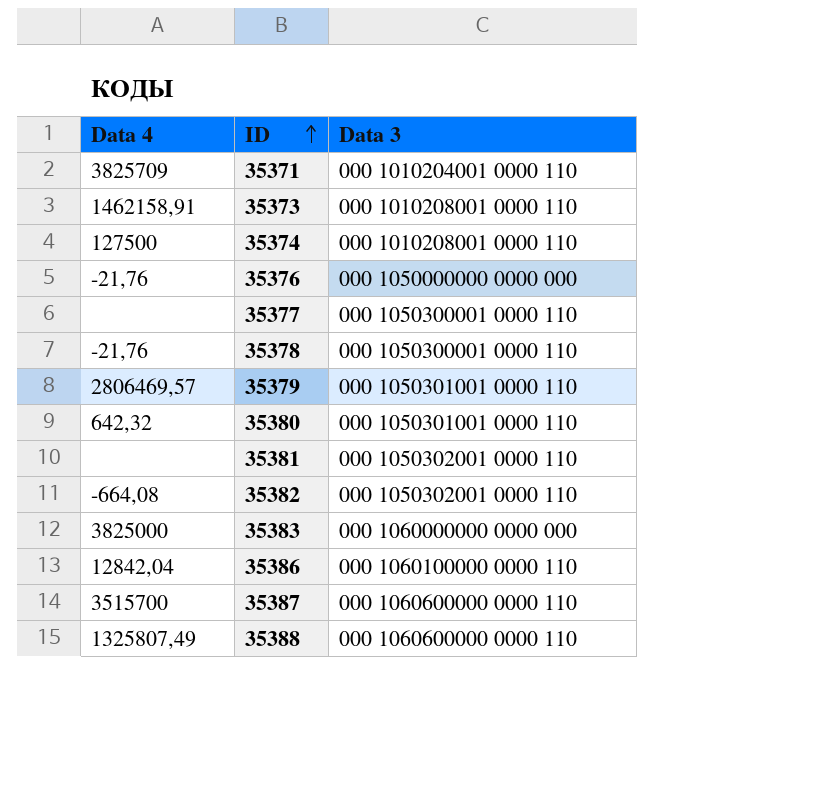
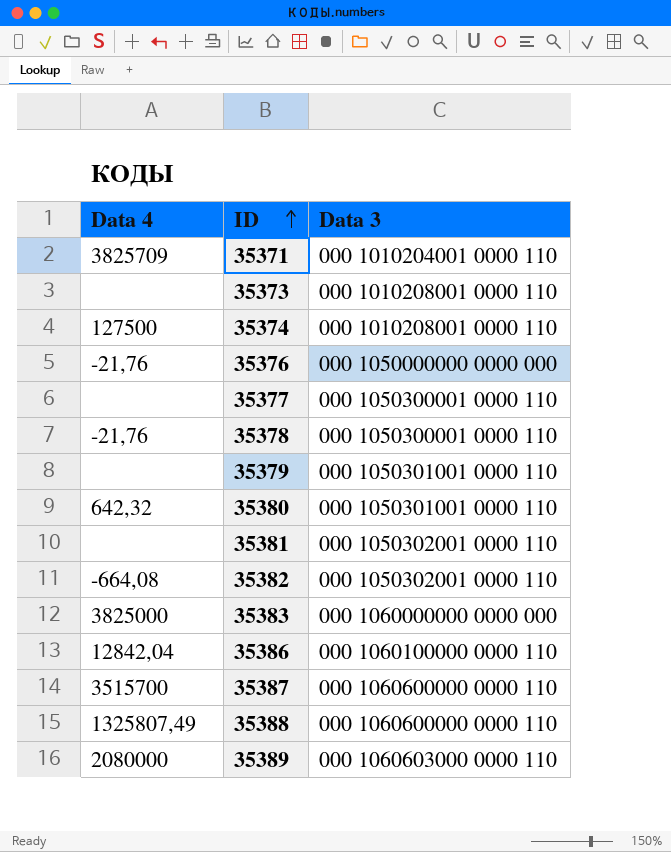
35373 | Data 4: 1462158,91 -> none
35379 | Data 4: 2806469,57 -> none
row 35389: none -> 2080000 | 000 1060603000 0000 110

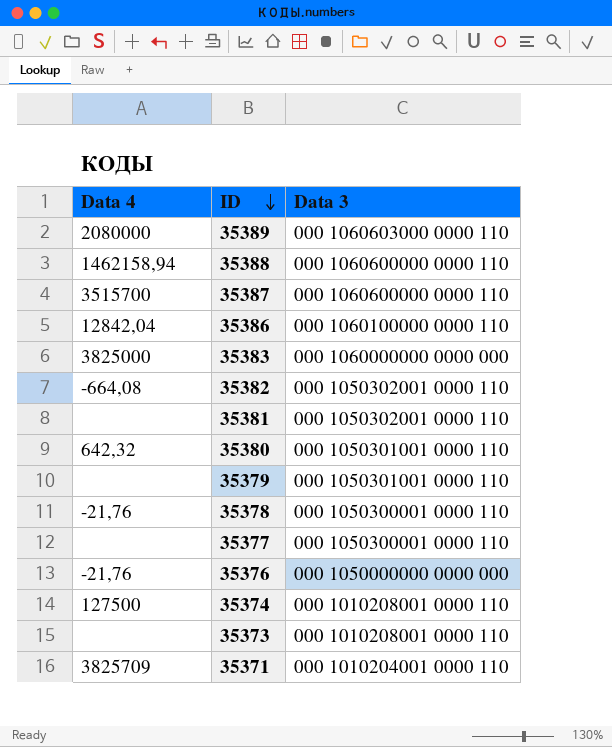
row order: ID ascending -> ID descending
35388 | Data 4: 1325807,49 -> 1462158,94

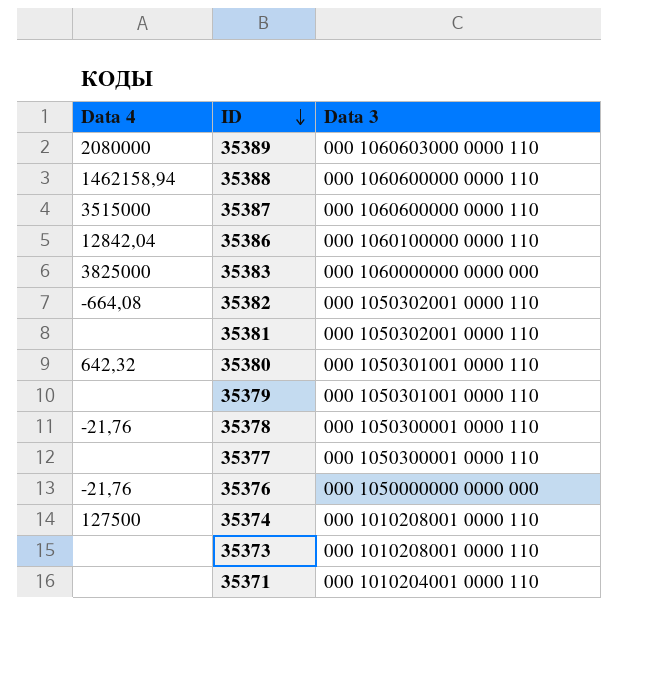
35387 | Data 4: 3515700 -> 3515000
35371 | Data 4: 3825709 -> none

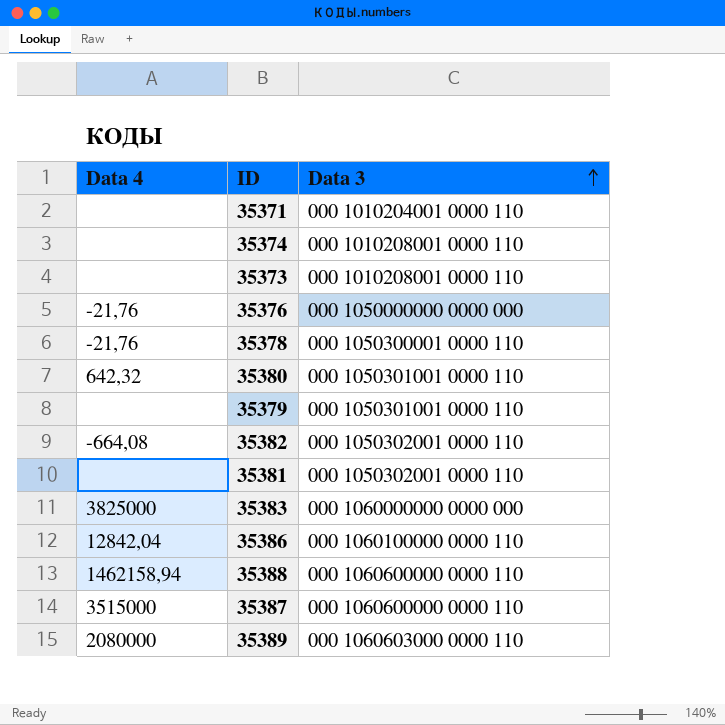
row order: ID descending -> Data 3 ascending
row 35377: none | 000 1050300001 0000 110 -> none
35374 | Data 4: 127500 -> none

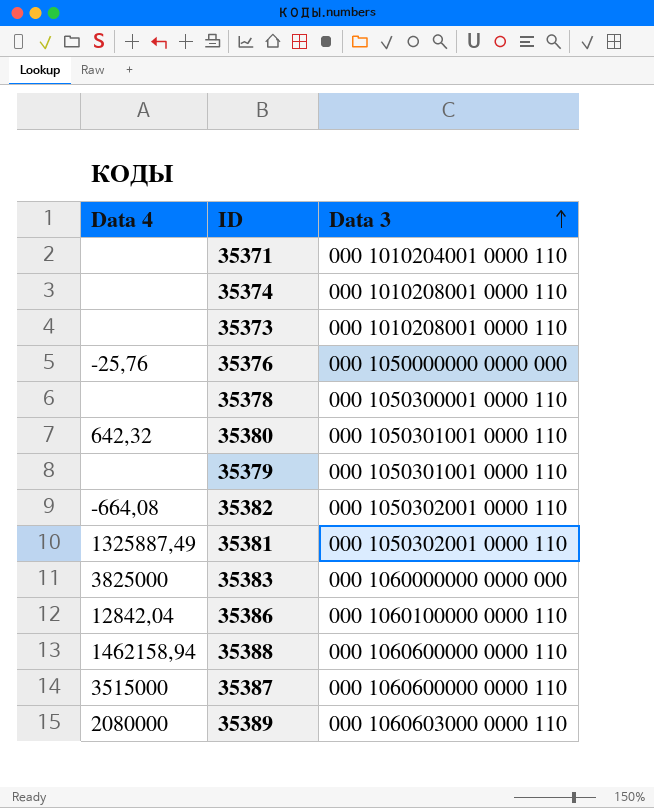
35376 | Data 4: -21,76 -> -25,76
35378 | Data 4: -21,76 -> none
35381 | Data 4: none -> 1325887,49

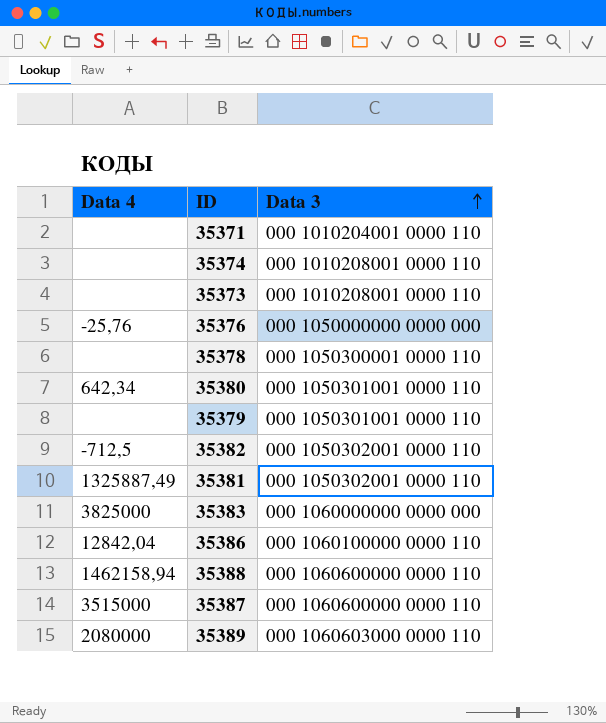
35380 | Data 4: 642,32 -> 642,34
35382 | Data 4: -664,08 -> -712,5

